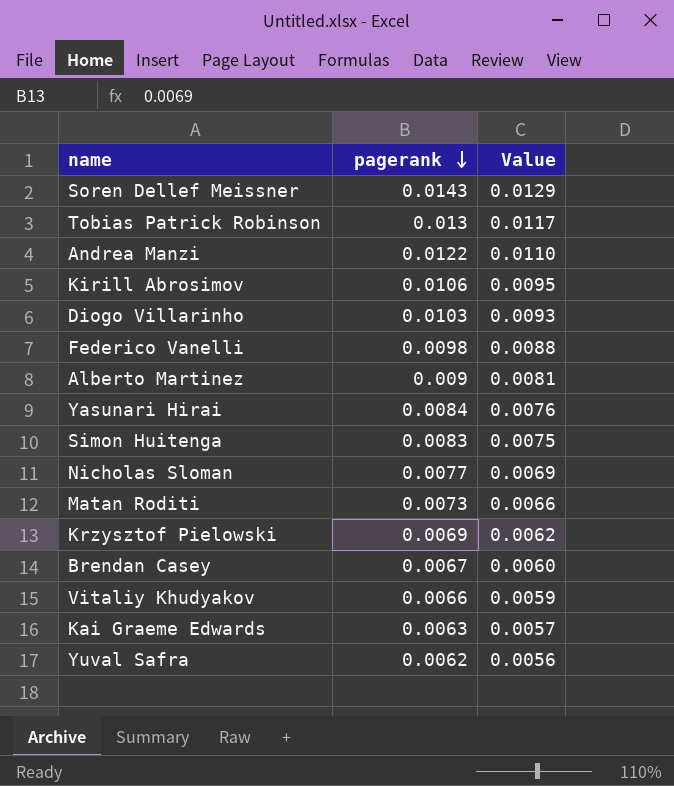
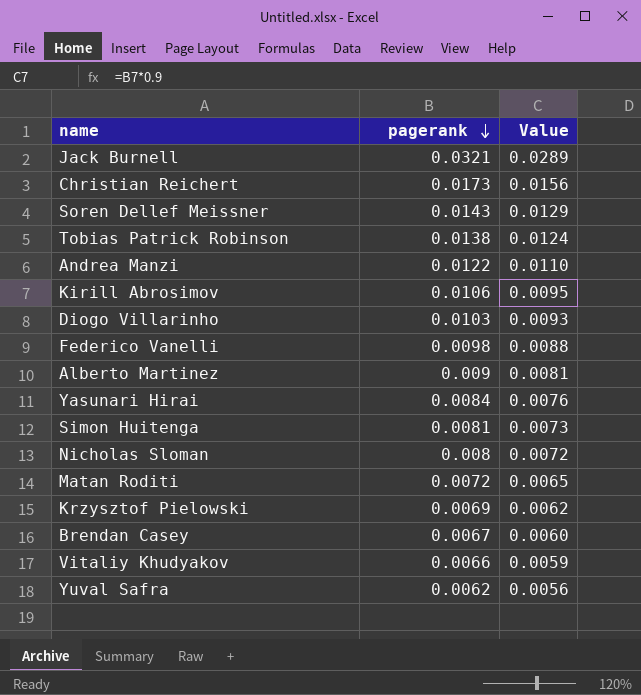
row Kai Graeme Edwards: 0.0063 | 0.0057 -> none
row Jack Burnell: none -> 0.0321 | 0.0289
row Christian Reichert: none -> 0.0173 | 0.0156
Tobias Patrick Robinson | pagerank: 0.013 -> 0.0138
Tobias Patrick Robinson | Value: 0.0117 -> 0.0124
Simon Huitenga | pagerank: 0.0083 -> 0.0081
Simon Huitenga | Value: 0.0075 -> 0.0073
Nicholas Sloman | pagerank: 0.0077 -> 0.008
Nicholas Sloman | Value: 0.0069 -> 0.0072
Matan Roditi | pagerank: 0.0073 -> 0.0072
Matan Roditi | Value: 0.0066 -> 0.0065

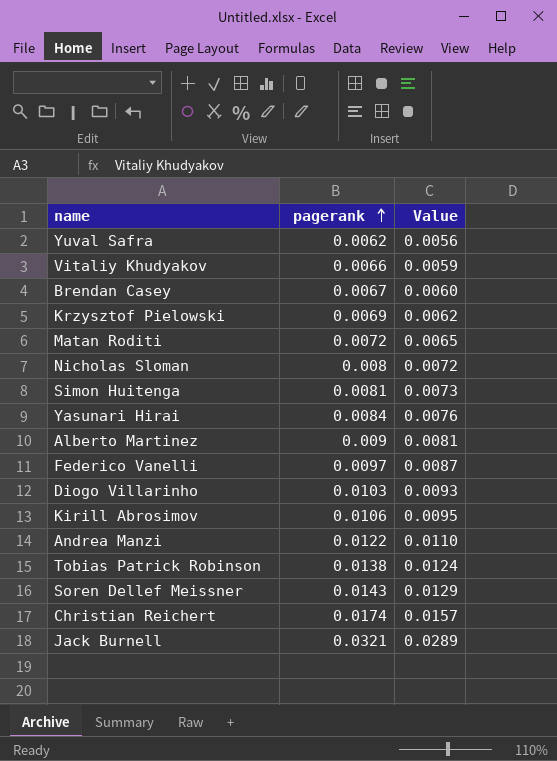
row order: pagerank descending -> pagerank ascending
Federico Vanelli | pagerank: 0.0098 -> 0.0097
Federico Vanelli | Value: 0.0088 -> 0.0087
Christian Reichert | pagerank: 0.0173 -> 0.0174
Christian Reichert | Value: 0.0156 -> 0.0157

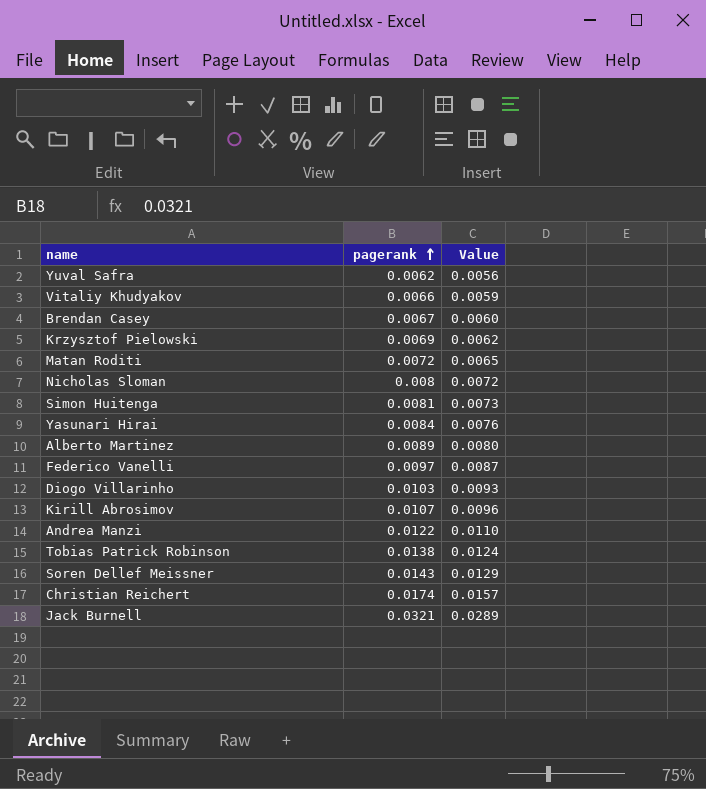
Alberto Martinez | pagerank: 0.009 -> 0.0089
Alberto Martinez | Value: 0.0081 -> 0.0080
Kirill Abrosimov | pagerank: 0.0106 -> 0.0107
Kirill Abrosimov | Value: 0.0095 -> 0.0096

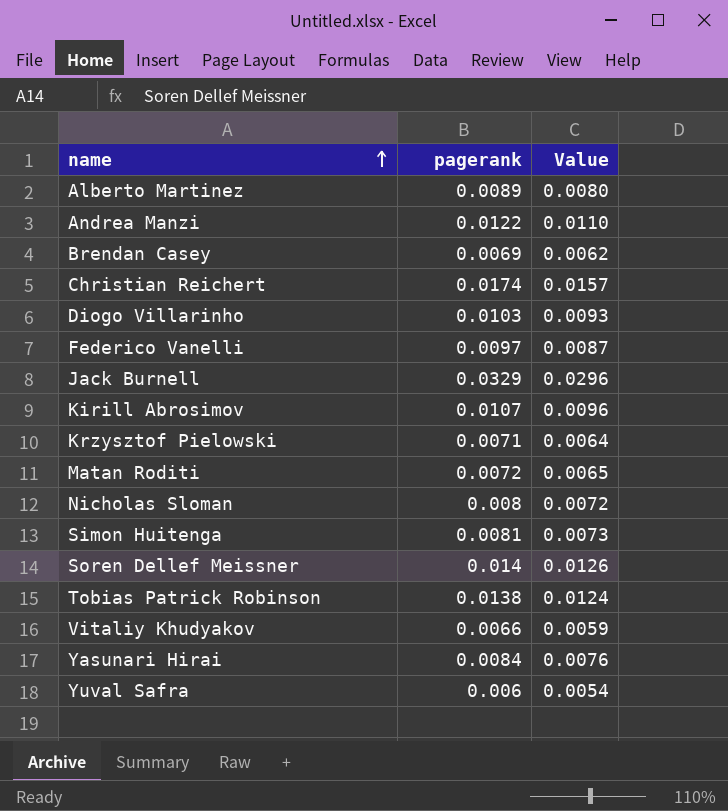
row order: pagerank ascending -> name ascending
Brendan Casey | pagerank: 0.0067 -> 0.0069
Brendan Casey | Value: 0.0060 -> 0.0062
Jack Burnell | pagerank: 0.0321 -> 0.0329
Jack Burnell | Value: 0.0289 -> 0.0296
Krzysztof Pielowski | pagerank: 0.0069 -> 0.0071
Krzysztof Pielowski | Value: 0.0062 -> 0.0064
Soren Dellef Meissner | pagerank: 0.0143 -> 0.014
Soren Dellef Meissner | Value: 0.0129 -> 0.0126
Yuval Safra | pagerank: 0.0062 -> 0.006
Yuval Safra | Value: 0.0056 -> 0.0054

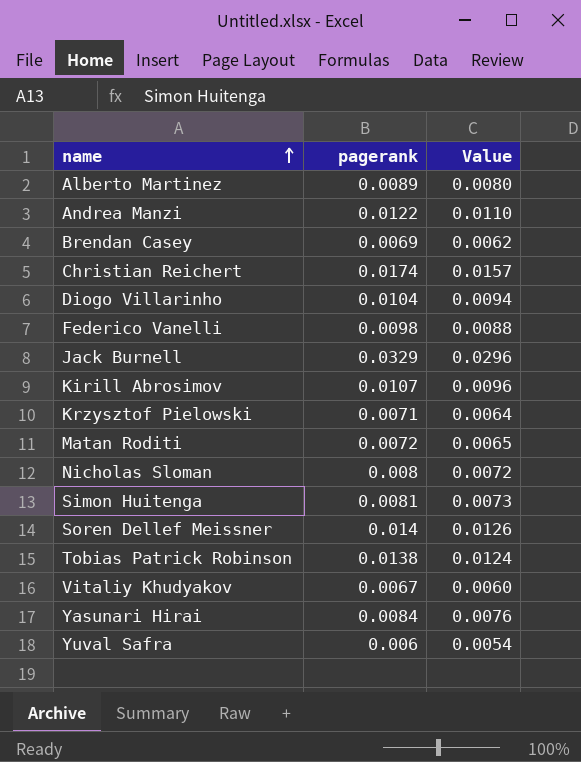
Diogo Villarinho | pagerank: 0.0103 -> 0.0104
Diogo Villarinho | Value: 0.0093 -> 0.0094
Federico Vanelli | pagerank: 0.0097 -> 0.0098
Federico Vanelli | Value: 0.0087 -> 0.0088
Vitaliy Khudyakov | pagerank: 0.0066 -> 0.0067
Vitaliy Khudyakov | Value: 0.0059 -> 0.0060

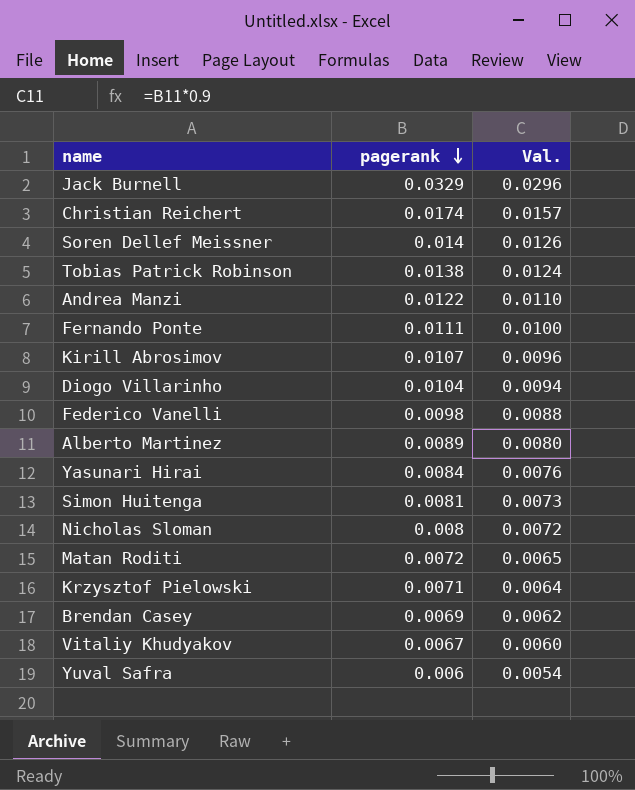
row order: name ascending -> pagerank descending
column name: Value -> Val.
row Fernando Ponte: none -> 0.0111 | 0.0100

